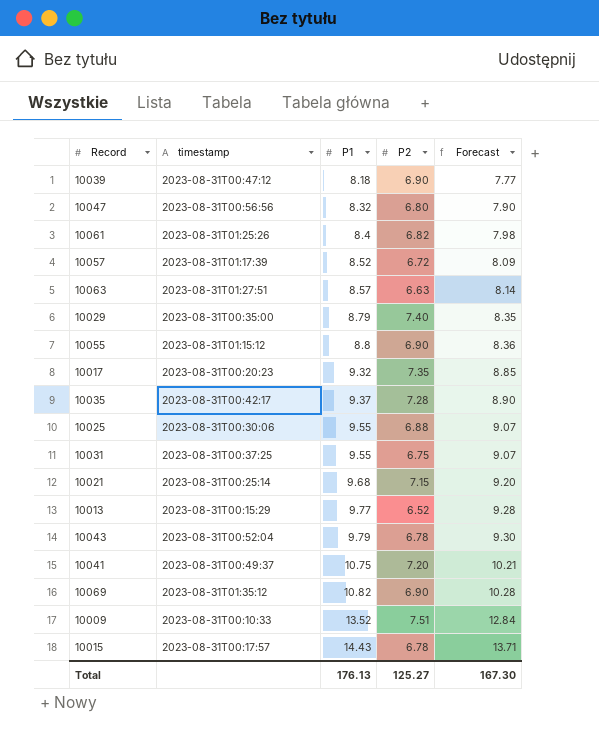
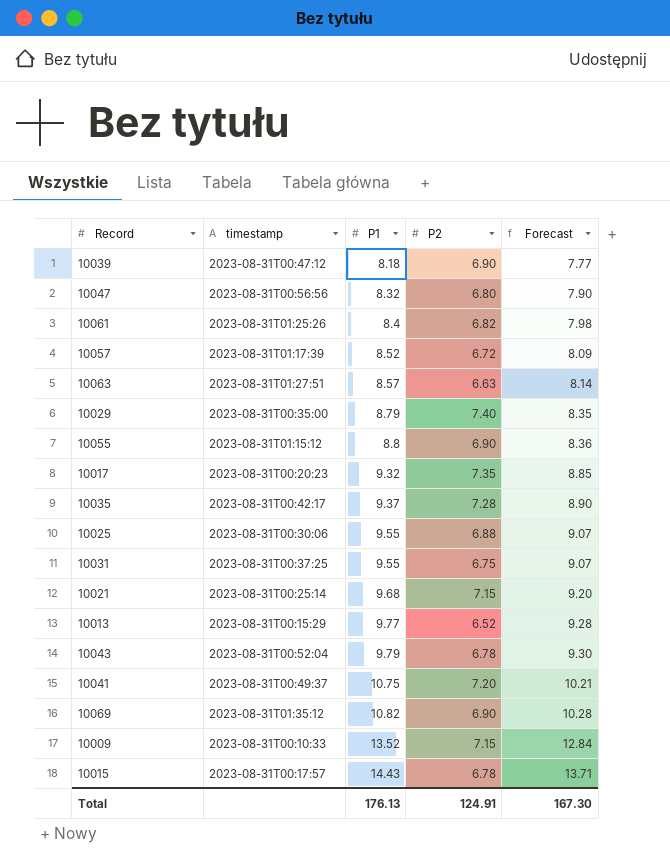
10009 | P2: 7.51 -> 7.15
Total | P2: 125.27 -> 124.91

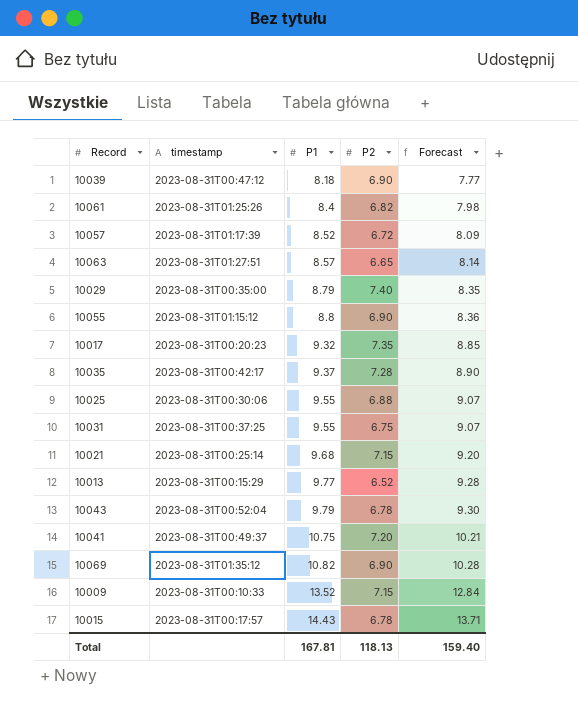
row 10047: 2023-08-31T00:56:56 | 8.32 | 6.80 | 7.90 -> none
10063 | P2: 6.63 -> 6.65
Total | P1: 176.13 -> 167.81
Total | P2: 124.91 -> 118.13
Total | Forecast: 167.30 -> 159.40

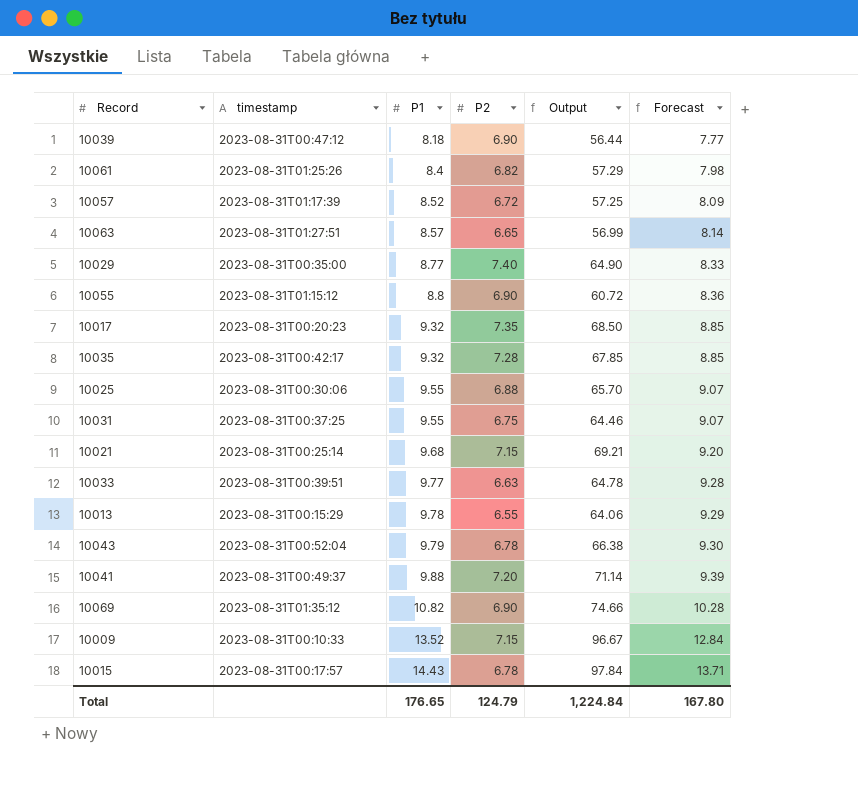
column Output | formula: none -> [P1] * [P2]
10029 | P1: 8.79 -> 8.77
10029 | Forecast: 8.35 -> 8.33
10035 | P1: 9.37 -> 9.32
10035 | Forecast: 8.90 -> 8.85
row 10033: none -> 2023-08-31T00:39:51 | 9.77 | 6.63 | 64.78 | 9.28
10013 | P1: 9.77 -> 9.78
10013 | P2: 6.52 -> 6.55
10013 | Forecast: 9.28 -> 9.29
10041 | P1: 10.75 -> 9.88
10041 | Forecast: 10.21 -> 9.39
Total | P1: 167.81 -> 176.65
Total | P2: 118.13 -> 124.79
Total | Forecast: 159.40 -> 167.80

